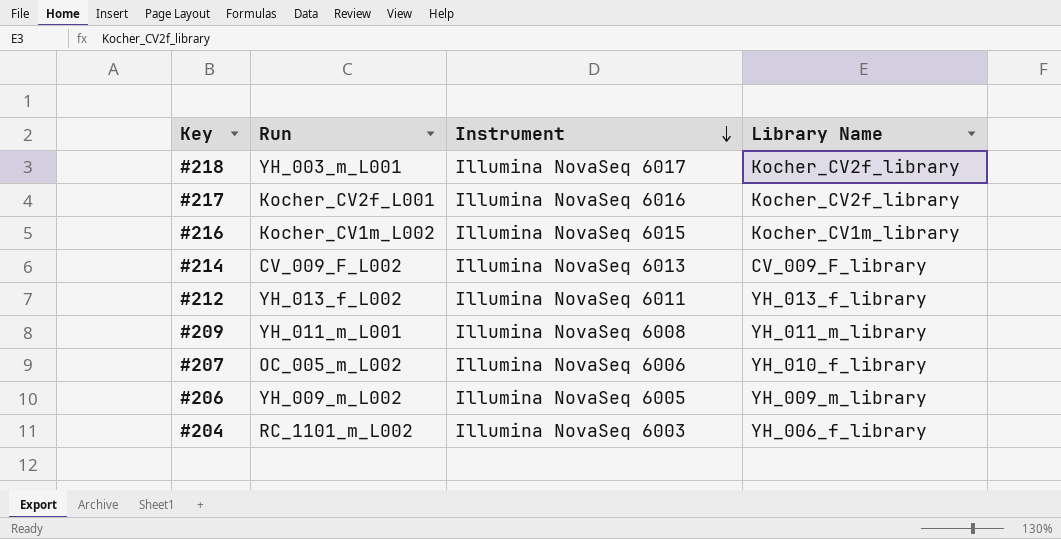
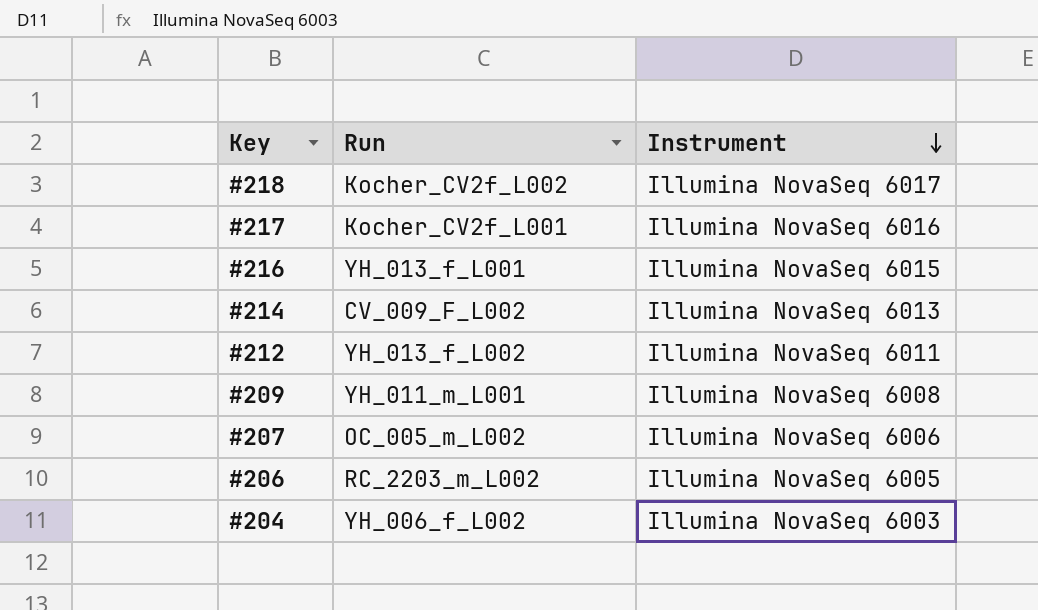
column Library Name | position: 4 -> none
#218 | Run: YH_003_m_L001 -> Kocher_CV2f_L002
#216 | Run: Kocher_CV1m_L002 -> YH_013_f_L001
#206 | Run: YH_009_m_L002 -> RC_2203_m_L002
#204 | Run: RC_1101_m_L002 -> YH_006_f_L002

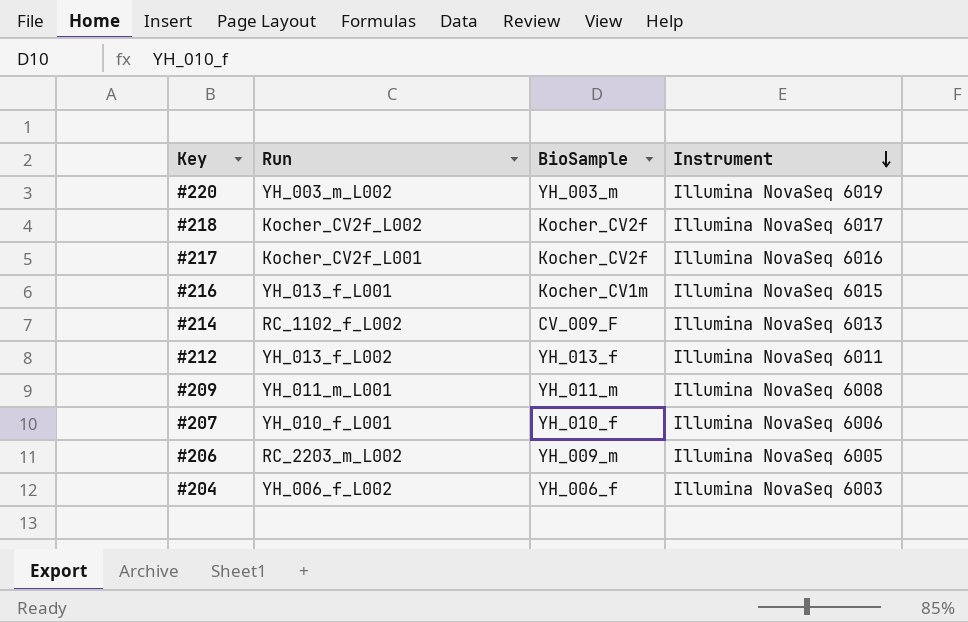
column BioSample | position: none -> 3
row #220: none -> YH_003_m_L002 | YH_003_m | Illumina NovaSeq 6019
#214 | Run: CV_009_F_L002 -> RC_1102_f_L002
#207 | Run: OC_005_m_L002 -> YH_010_f_L001

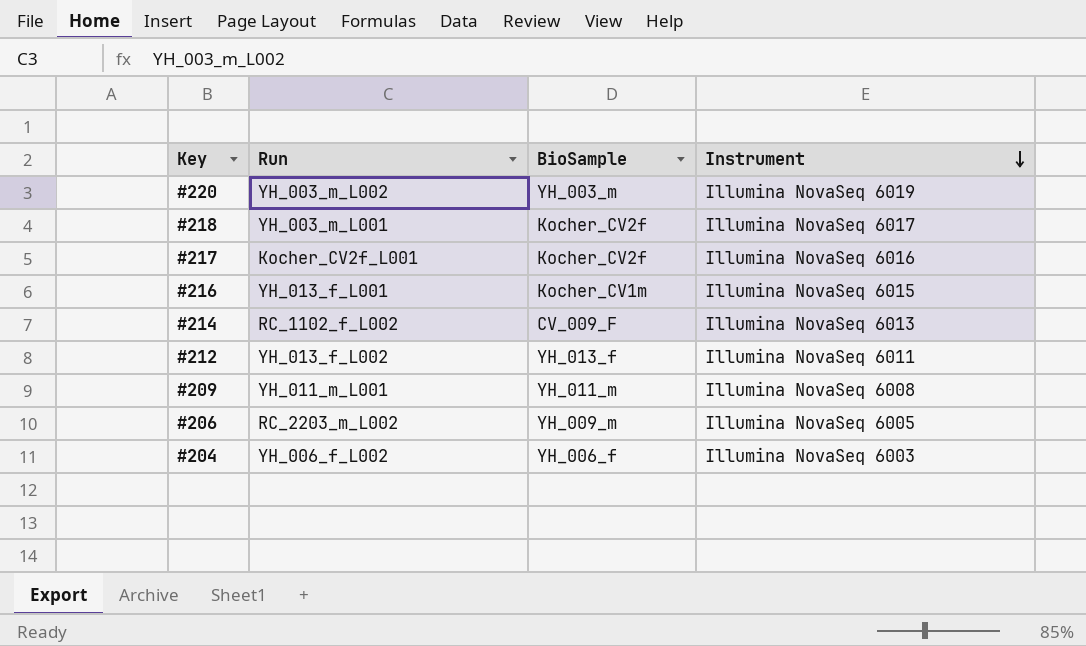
row #207: YH_010_f_L001 | YH_010_f | Illumina NovaSeq 6006 -> none
#218 | Run: Kocher_CV2f_L002 -> YH_003_m_L001

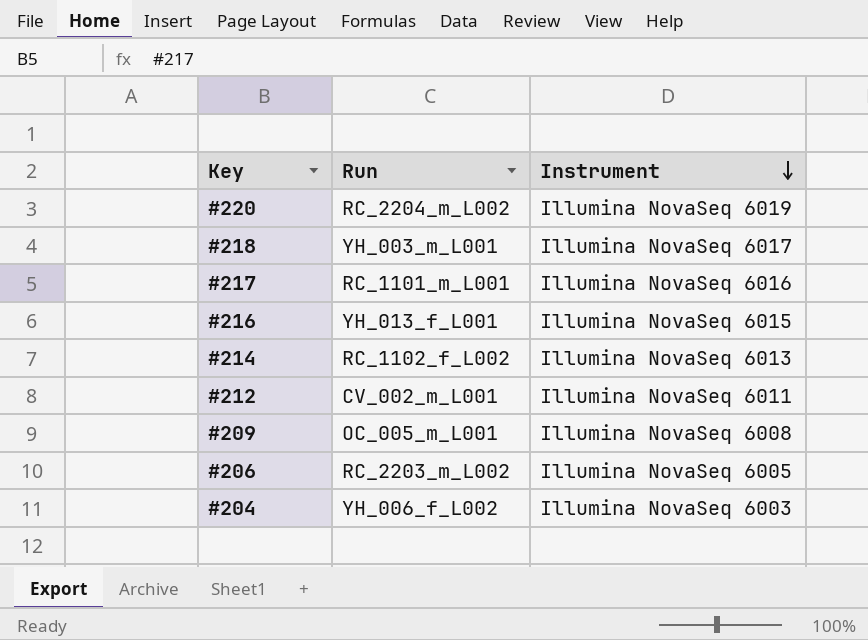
column BioSample | position: 3 -> none
#220 | Run: YH_003_m_L002 -> RC_2204_m_L002
#217 | Run: Kocher_CV2f_L001 -> RC_1101_m_L001
#212 | Run: YH_013_f_L002 -> CV_002_m_L001
#209 | Run: YH_011_m_L001 -> OC_005_m_L001

